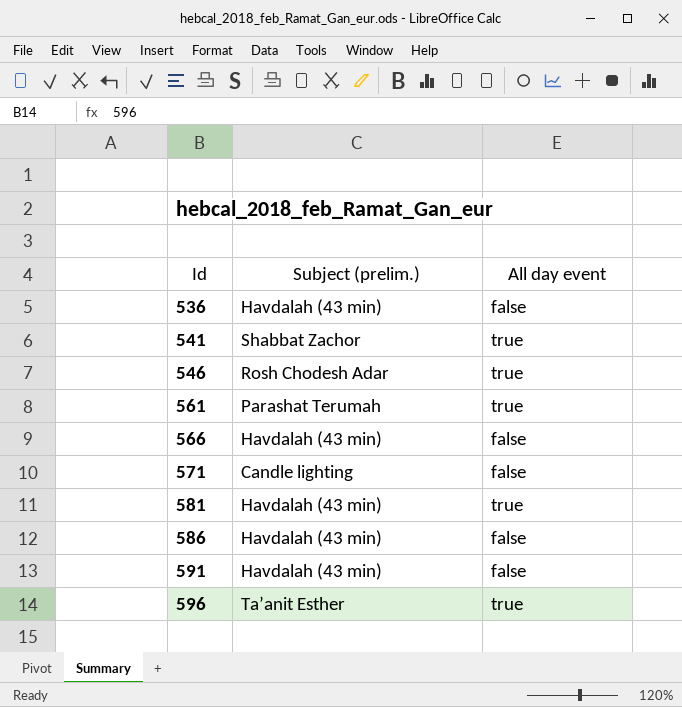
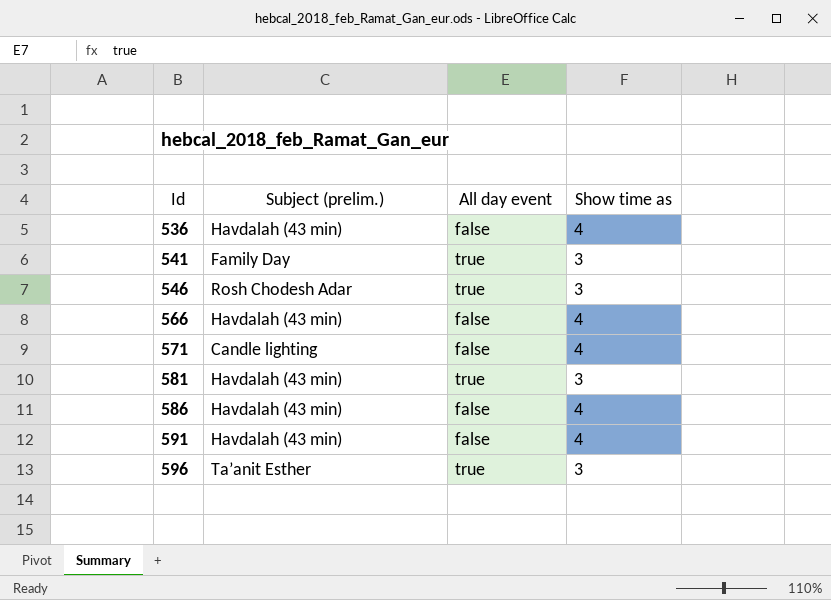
column Show time as | position: none -> 4
row 561: Parashat Terumah | true -> none
541 | Subject (prelim.): Shabbat Zachor -> Family Day

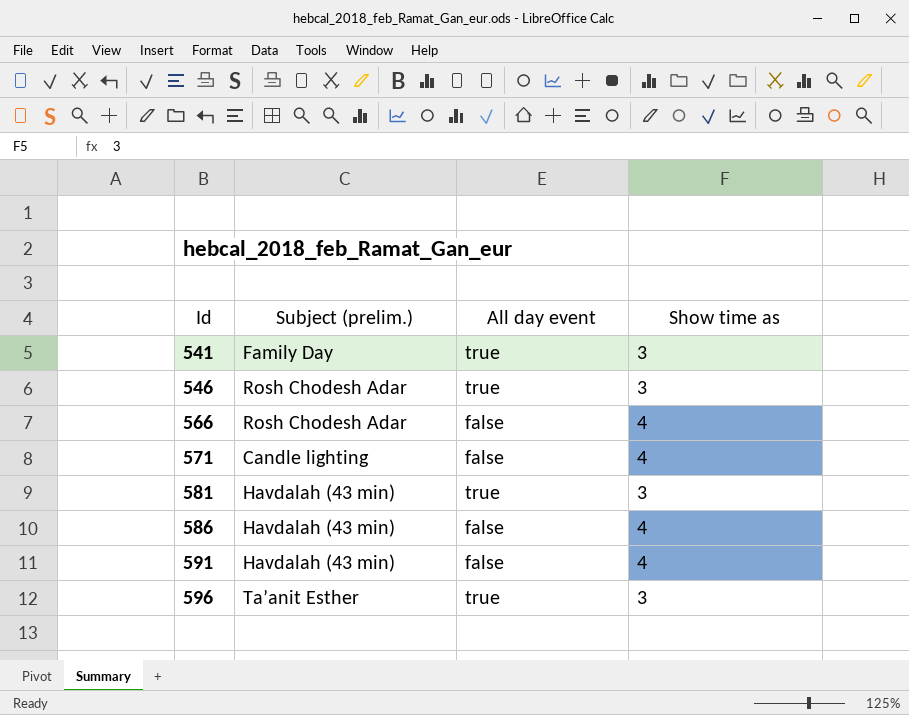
row 536: Havdalah (43 min) | false | 4 -> none
566 | Subject (prelim.): Havdalah (43 min) -> Rosh Chodesh Adar

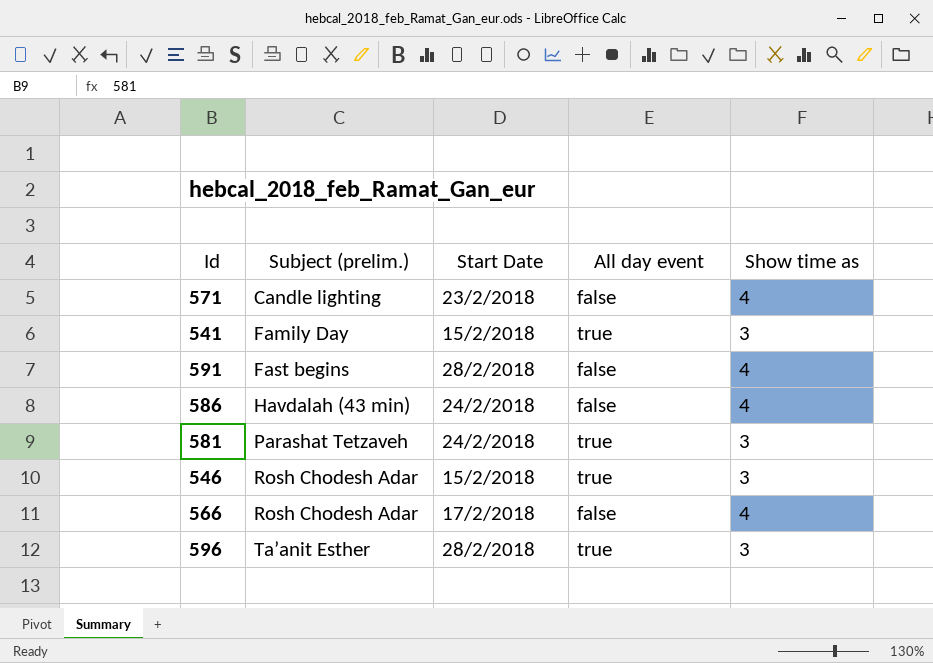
row order: Id ascending -> Subject (prelim.) ascending
column Start Date | position: none -> 3
591 | Subject (prelim.): Havdalah (43 min) -> Fast begins
581 | Subject (prelim.): Havdalah (43 min) -> Parashat Tetzaveh

